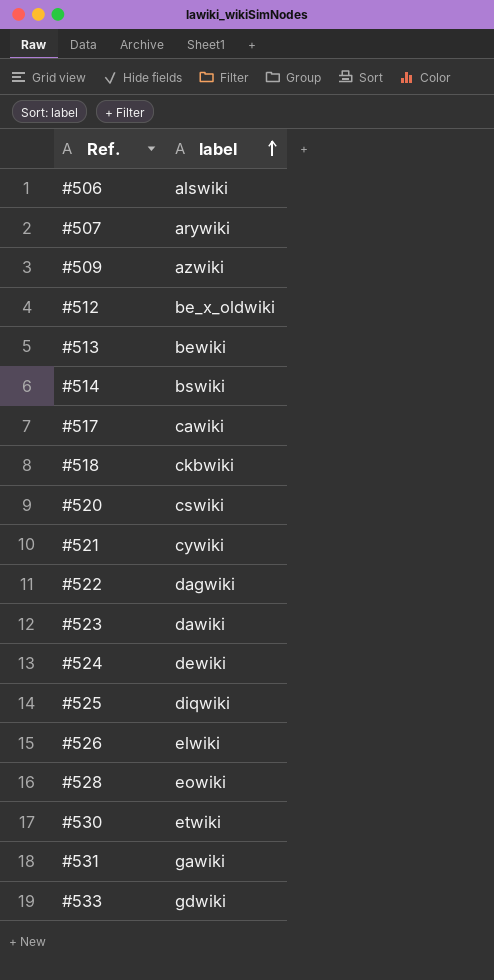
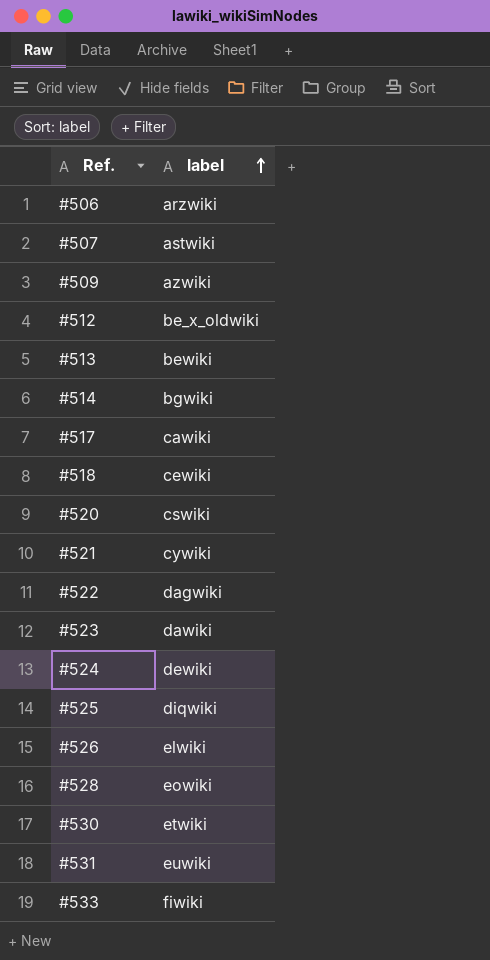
#506 | label: alswiki -> arzwiki
#507 | label: arywiki -> astwiki
#514 | label: bswiki -> bgwiki
#518 | label: ckbwiki -> cewiki
#531 | label: gawiki -> euwiki
#533 | label: gdwiki -> fiwiki

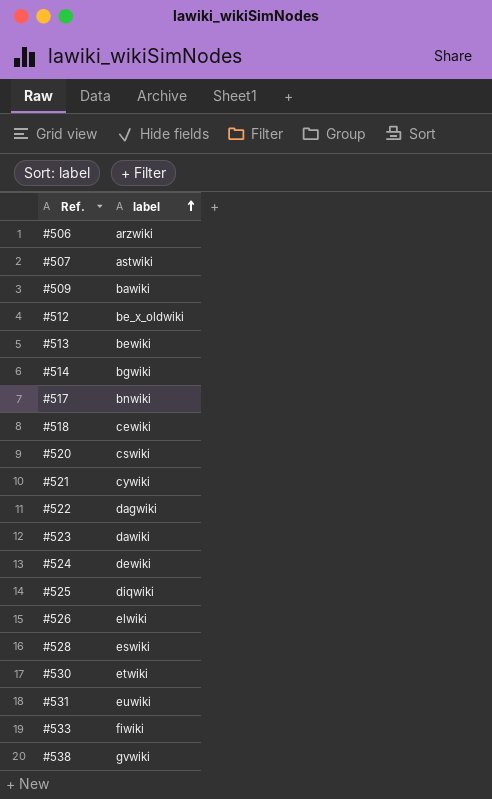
#509 | label: azwiki -> bawiki
#517 | label: cawiki -> bnwiki
#528 | label: eowiki -> eswiki
row #538: none -> gvwiki

